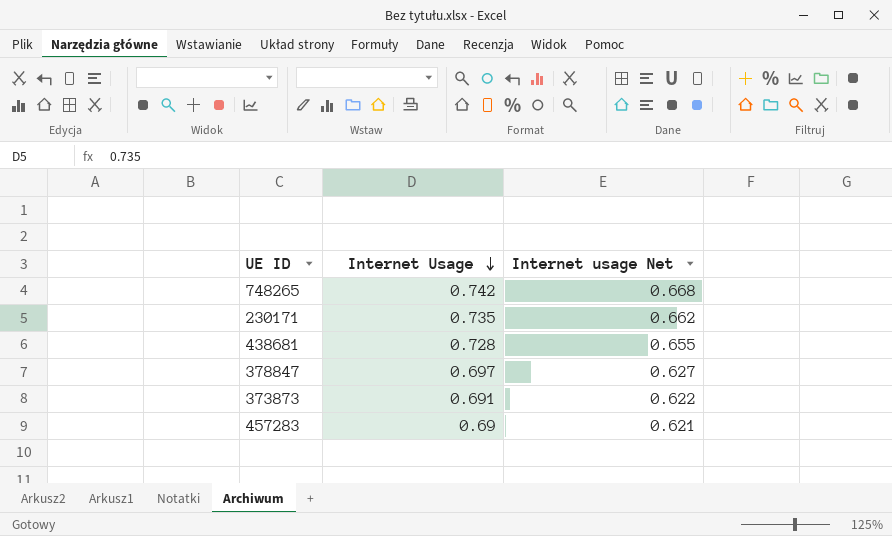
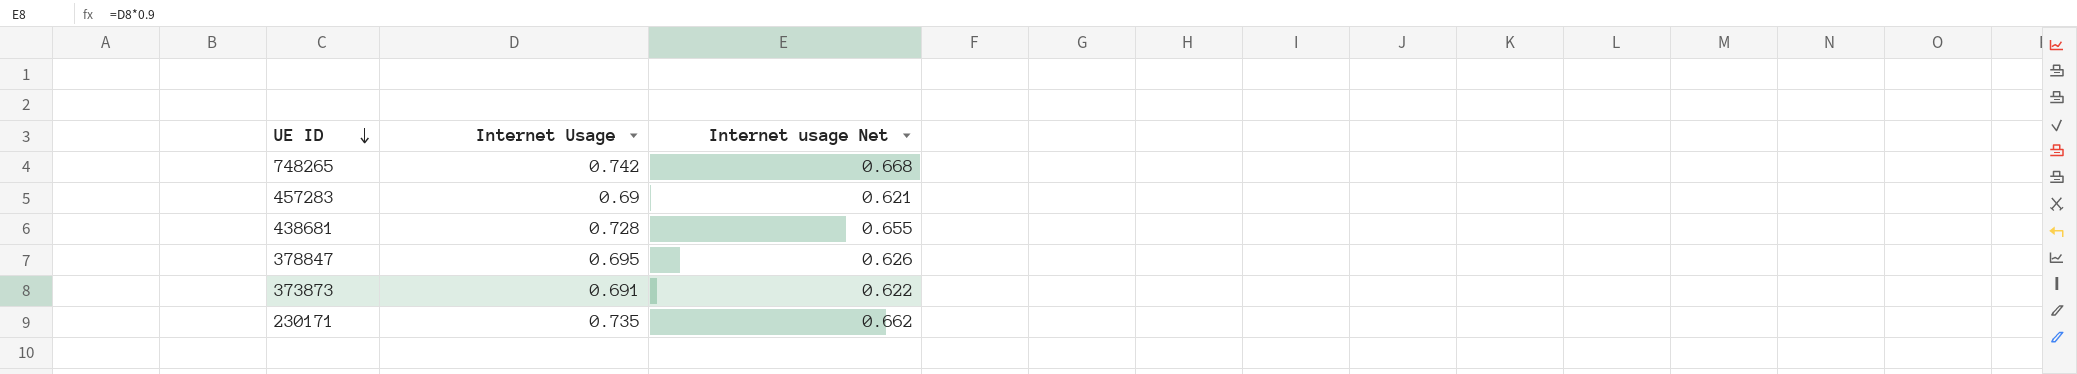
row order: Internet Usage descending -> UE ID descending
378847 | Internet Usage: 0.697 -> 0.695
378847 | Internet usage Net: 0.627 -> 0.626

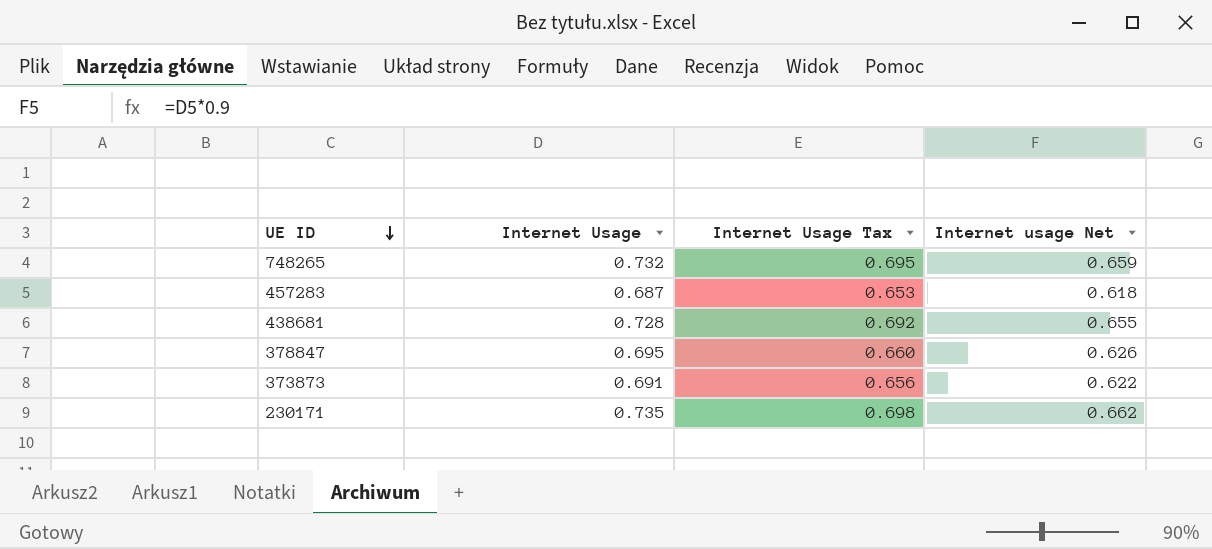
column Internet Usage Tax | formula: none -> [Internet Usage] * 0.95
748265 | Internet Usage: 0.742 -> 0.732
748265 | Internet usage Net: 0.668 -> 0.659
457283 | Internet Usage: 0.69 -> 0.687
457283 | Internet usage Net: 0.621 -> 0.618

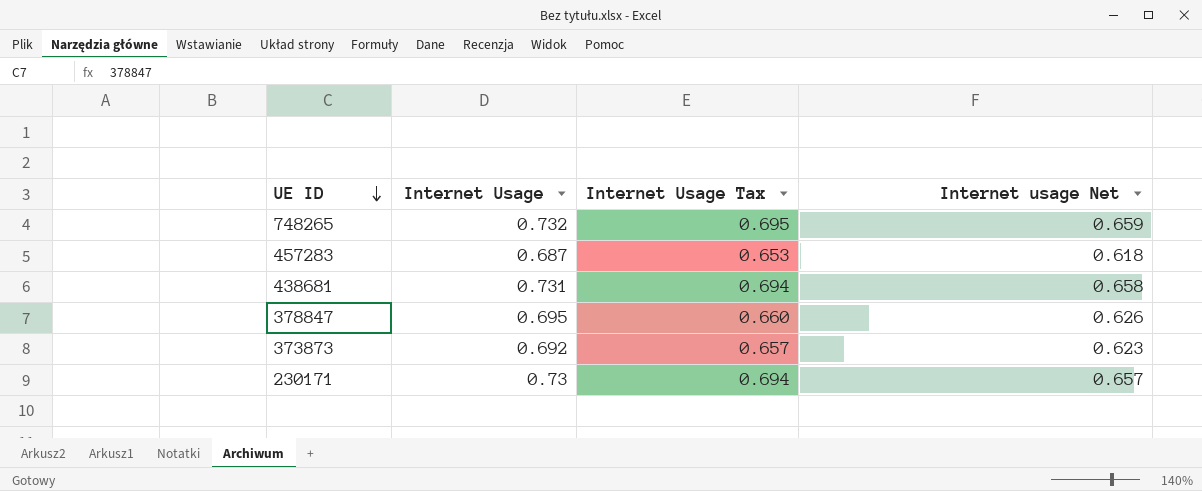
438681 | Internet Usage: 0.728 -> 0.731
438681 | Internet Usage Tax: 0.692 -> 0.694
438681 | Internet usage Net: 0.655 -> 0.658
373873 | Internet Usage: 0.691 -> 0.692
373873 | Internet Usage Tax: 0.656 -> 0.657
373873 | Internet usage Net: 0.622 -> 0.623
230171 | Internet Usage: 0.735 -> 0.73
230171 | Internet Usage Tax: 0.698 -> 0.694
230171 | Internet usage Net: 0.662 -> 0.657

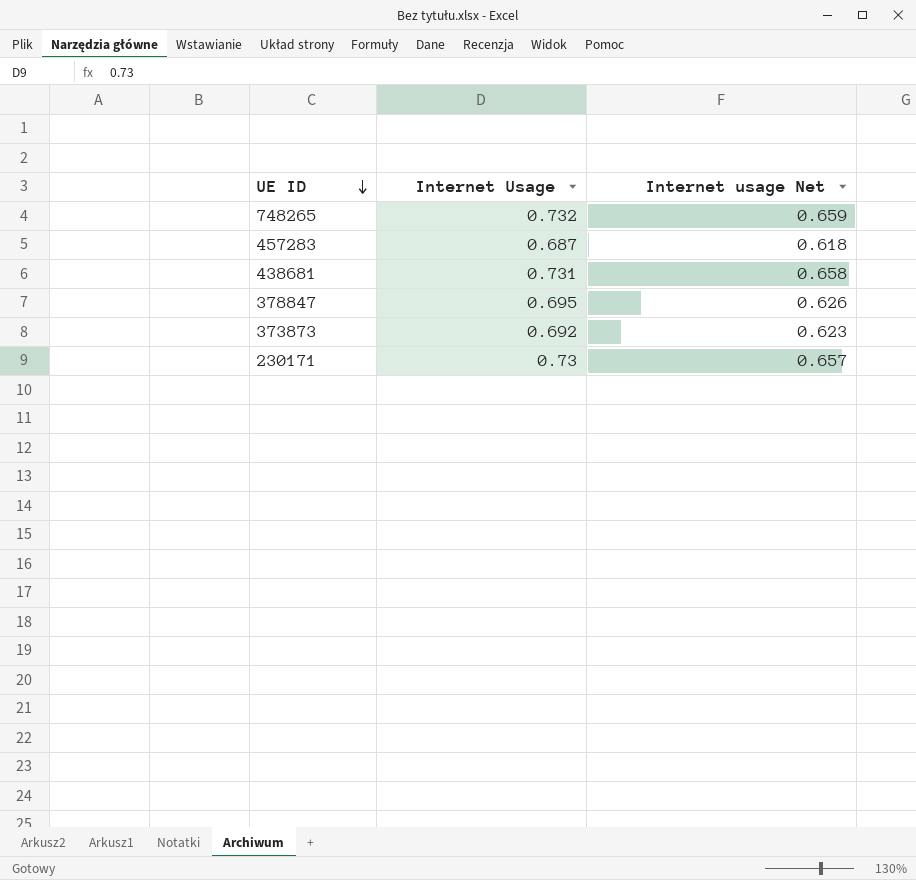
column Internet Usage Tax | formula: [Internet Usage] * 0.95 -> none

